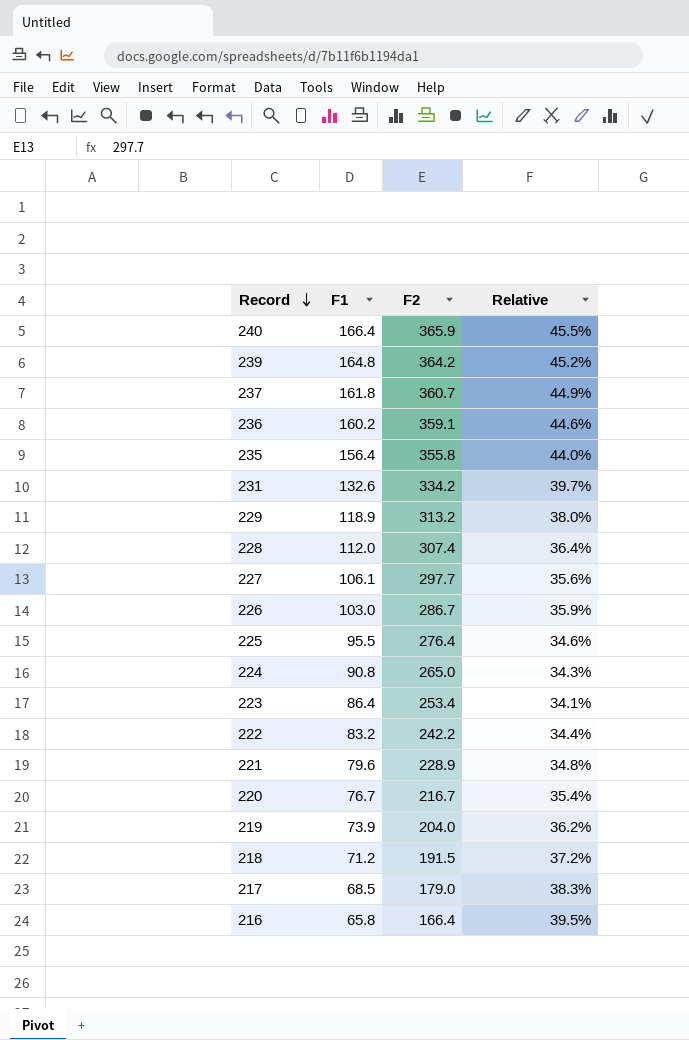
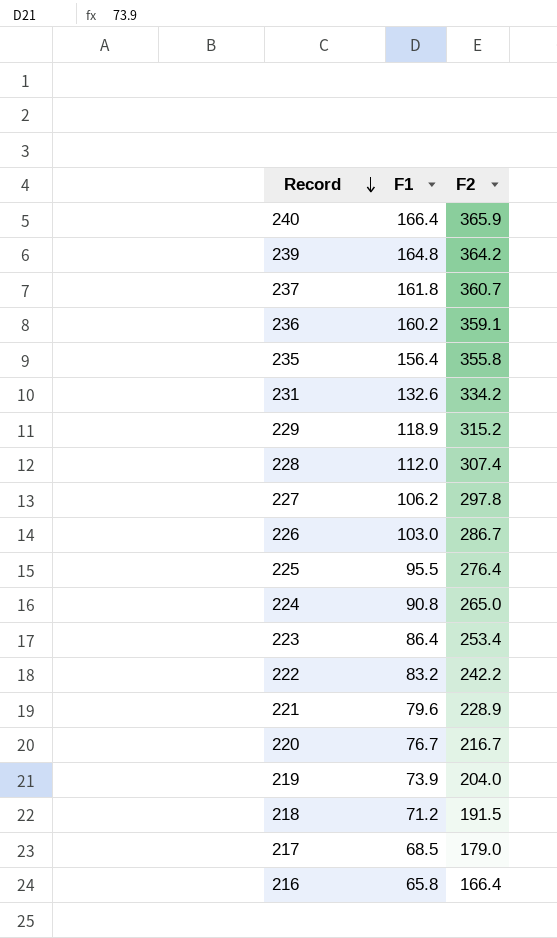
column Relative | formula: [F1] / [F2] -> none
229 | F2: 313.2 -> 315.2
227 | F1: 106.1 -> 106.2
227 | F2: 297.7 -> 297.8

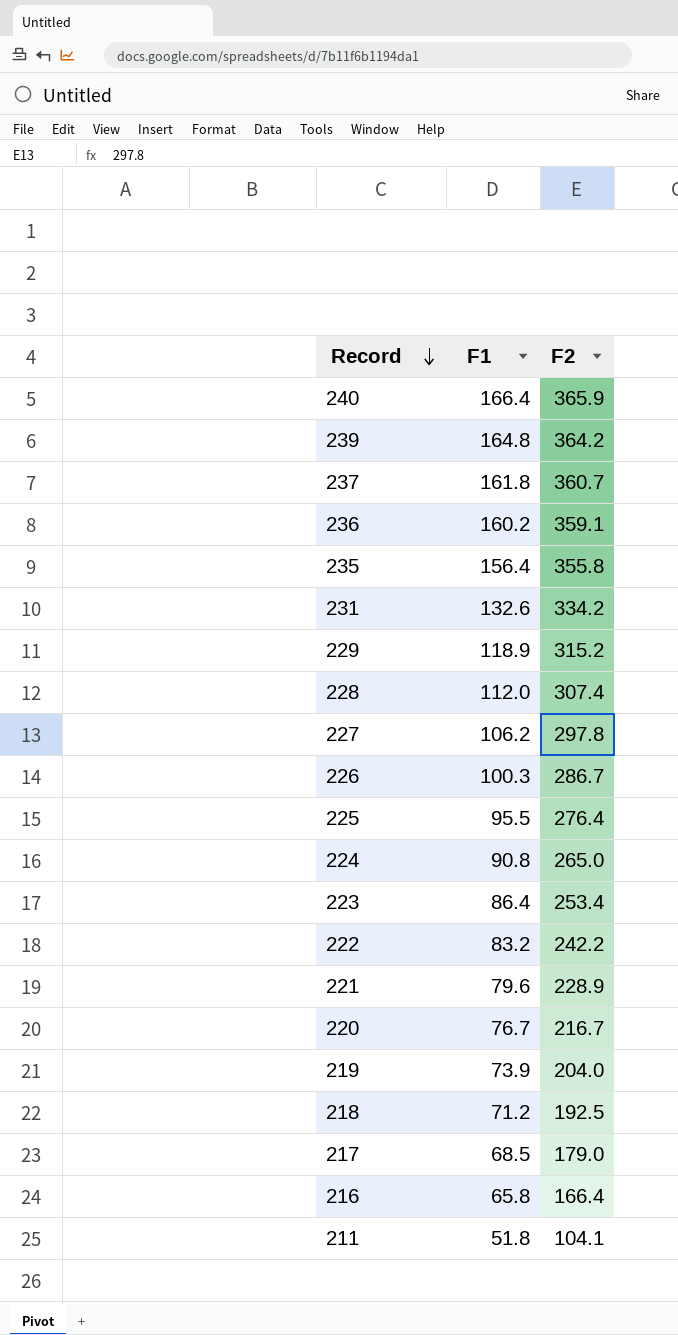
226 | F1: 103.0 -> 100.3
218 | F2: 191.5 -> 192.5
row 211: none -> 51.8 | 104.1

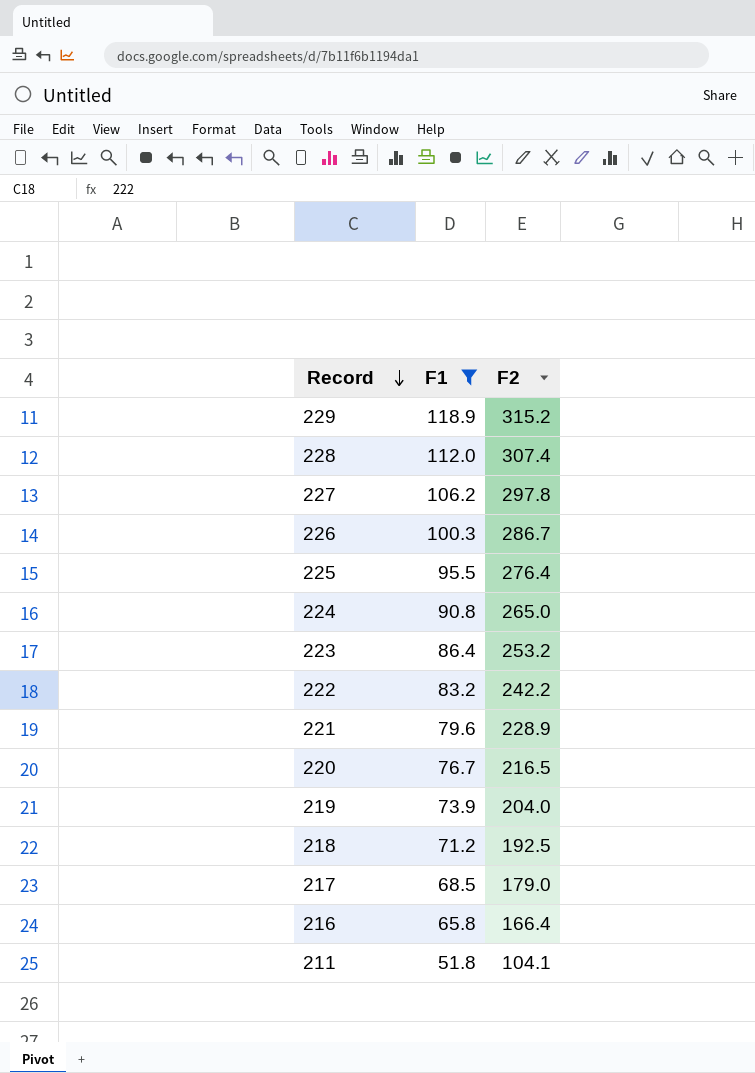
filter: none -> F1 <= 118.9
223 | F2: 253.4 -> 253.2
220 | F2: 216.7 -> 216.5

